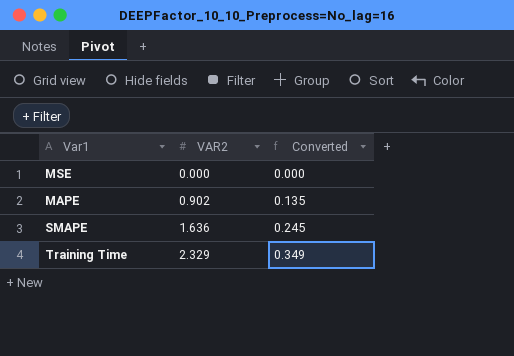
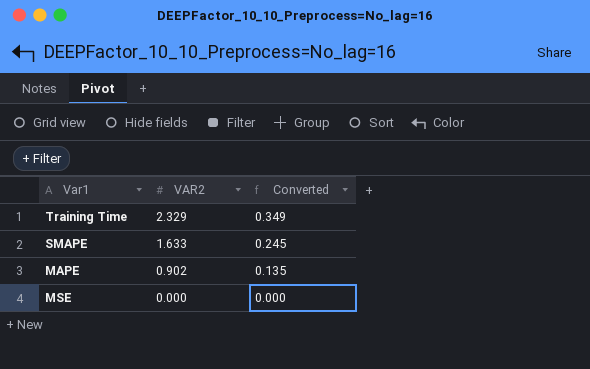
row order: VAR2 ascending -> VAR2 descending
SMAPE | VAR2: 1.636 -> 1.633

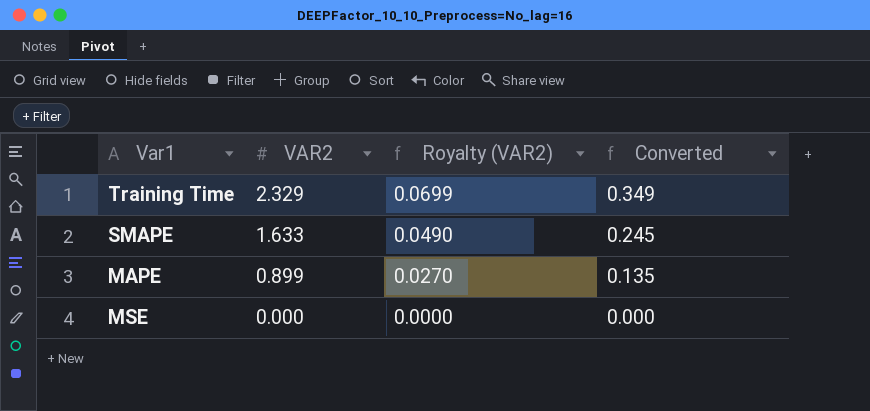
column Royalty (VAR2) | formula: none -> [VAR2] * 0.03
MAPE | VAR2: 0.902 -> 0.899

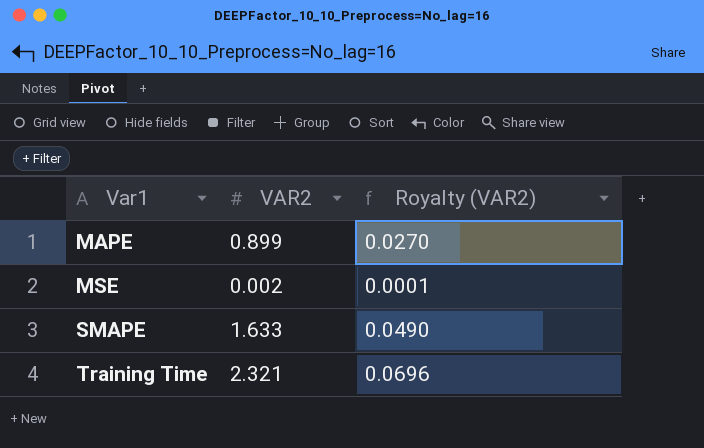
row order: VAR2 descending -> Var1 ascending
column Converted | formula: [VAR2] * 0.15 -> none
MSE | VAR2: 0.000 -> 0.002
MSE | Royalty (VAR2): 0.0000 -> 0.0001
Training Time | VAR2: 2.329 -> 2.321
Training Time | Royalty (VAR2): 0.0699 -> 0.0696

